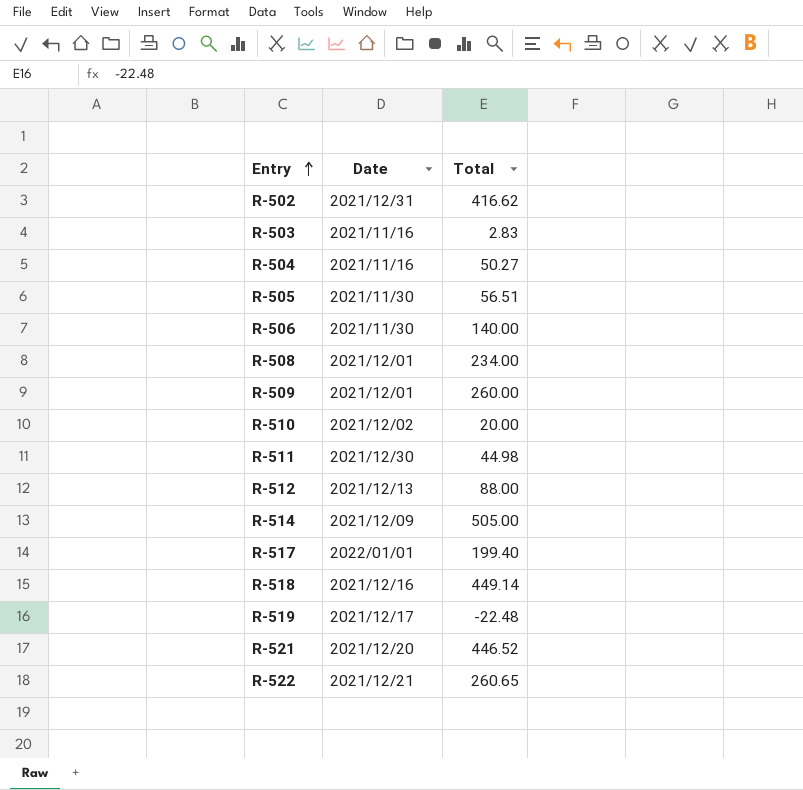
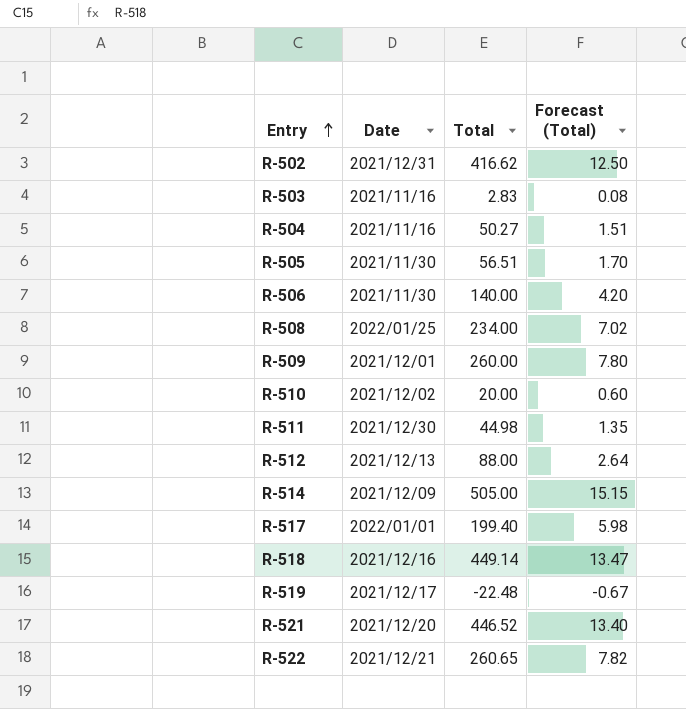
column Forecast (Total) | formula: none -> [Total] * 0.03
R-508 | Date: 2021/12/01 -> 2022/01/25

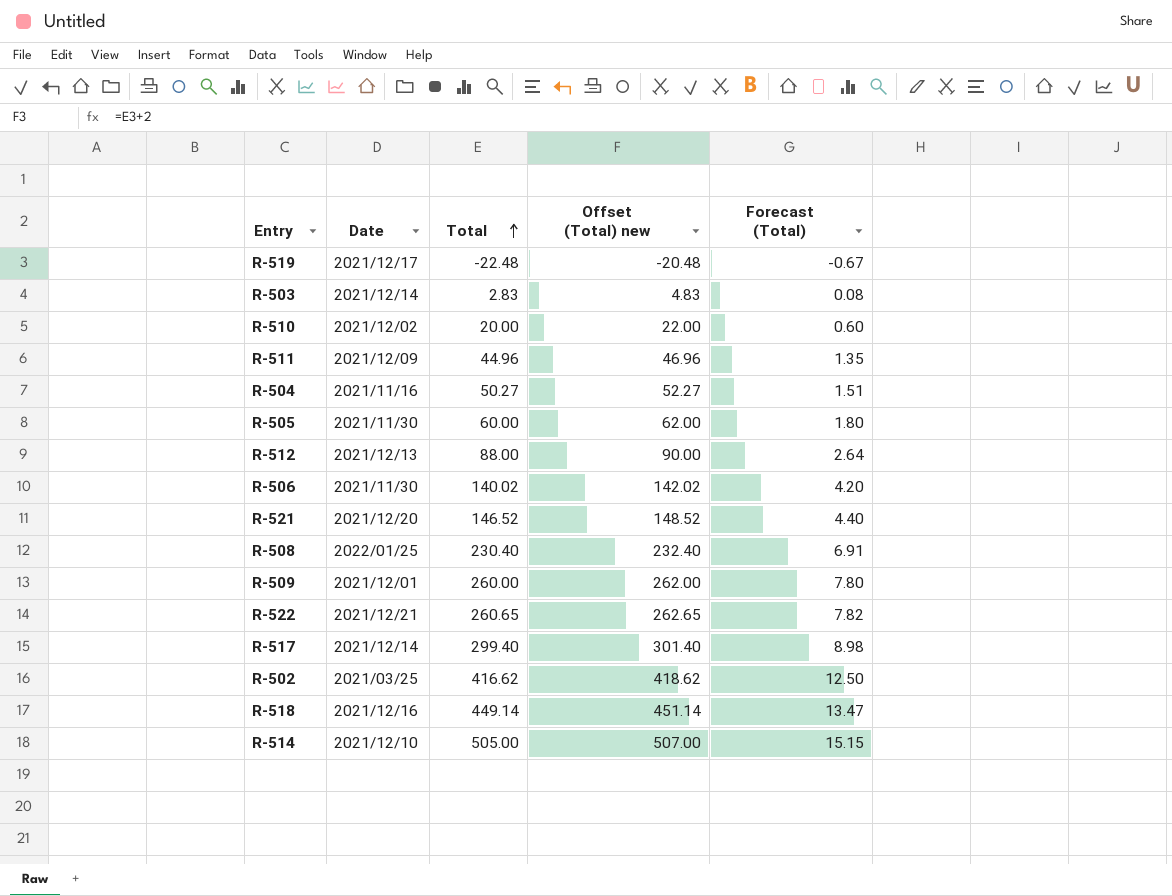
row order: Entry ascending -> Total ascending
column Offset (Total) new | formula: none -> [Total] + 2
R-503 | Date: 2021/11/16 -> 2021/12/14
R-511 | Date: 2021/12/30 -> 2021/12/09
R-511 | Total: 44.98 -> 44.96
R-505 | Total: 56.51 -> 60.00
R-505 | Forecast (Total): 1.70 -> 1.80
R-506 | Total: 140.00 -> 140.02
R-521 | Total: 446.52 -> 146.52
R-521 | Forecast (Total): 13.40 -> 4.40
R-508 | Total: 234.00 -> 230.40
R-508 | Forecast (Total): 7.02 -> 6.91
R-517 | Date: 2022/01/01 -> 2021/12/14
R-517 | Total: 199.40 -> 299.40
R-517 | Forecast (Total): 5.98 -> 8.98
R-502 | Date: 2021/12/31 -> 2021/03/25
R-514 | Date: 2021/12/09 -> 2021/12/10

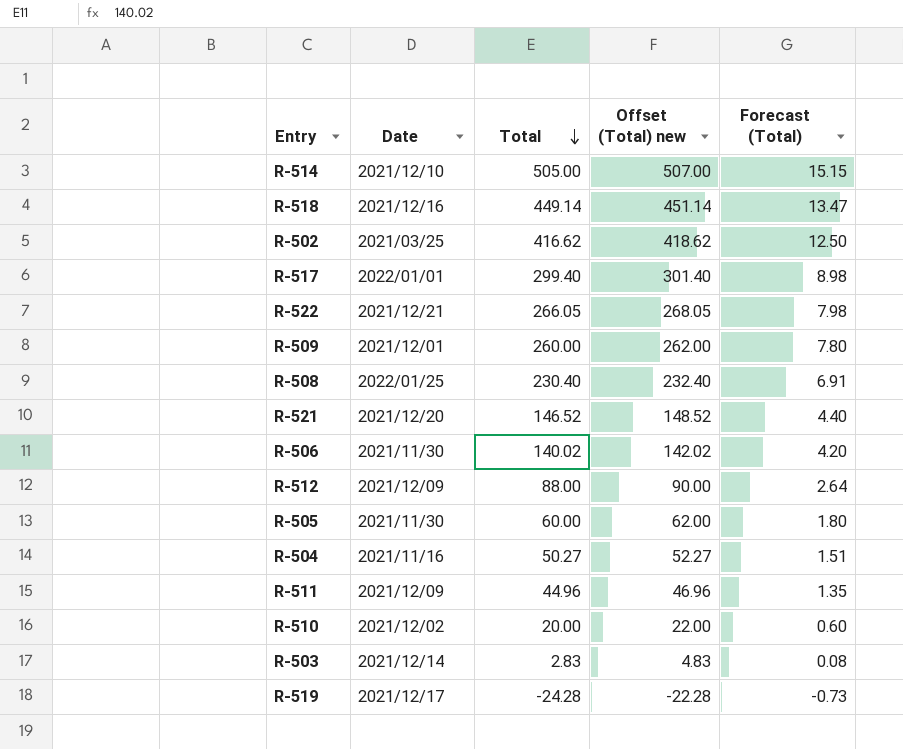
row order: Total ascending -> Total descending
R-517 | Date: 2021/12/14 -> 2022/01/01
R-522 | Total: 260.65 -> 266.05
R-522 | Offset (Total) new: 262.65 -> 268.05
R-522 | Forecast (Total): 7.82 -> 7.98
R-512 | Date: 2021/12/13 -> 2021/12/09
R-519 | Total: -22.48 -> -24.28
R-519 | Offset (Total) new: -20.48 -> -22.28
R-519 | Forecast (Total): -0.67 -> -0.73

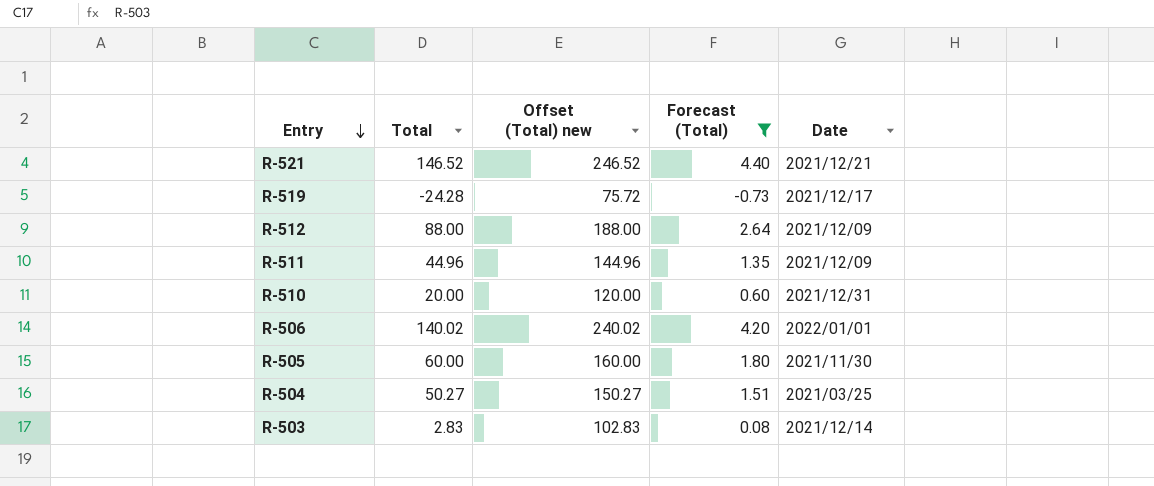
filter: none -> Forecast (Total) <= 4.40
row order: Total descending -> Entry descending
column Offset (Total) new | formula: [Total] + 2 -> [Total] + 100
column Date | position: 2 -> 5
R-521 | Date: 2021/12/20 -> 2021/12/21
R-510 | Date: 2021/12/02 -> 2021/12/31
R-506 | Date: 2021/11/30 -> 2022/01/01
R-504 | Date: 2021/11/16 -> 2021/03/25

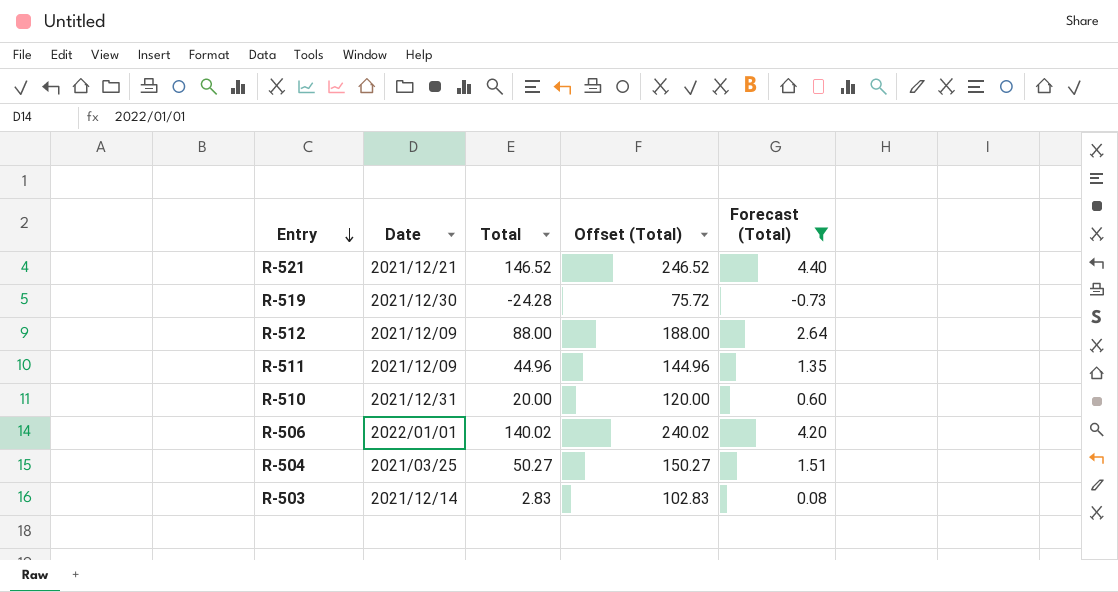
column Date | position: 5 -> 2
column name: Offset (Total) new -> Offset (Total)
row R-505: 60.00 | 160.00 | 1.80 | 2021/11/30 -> none
R-519 | Date: 2021/12/17 -> 2021/12/30

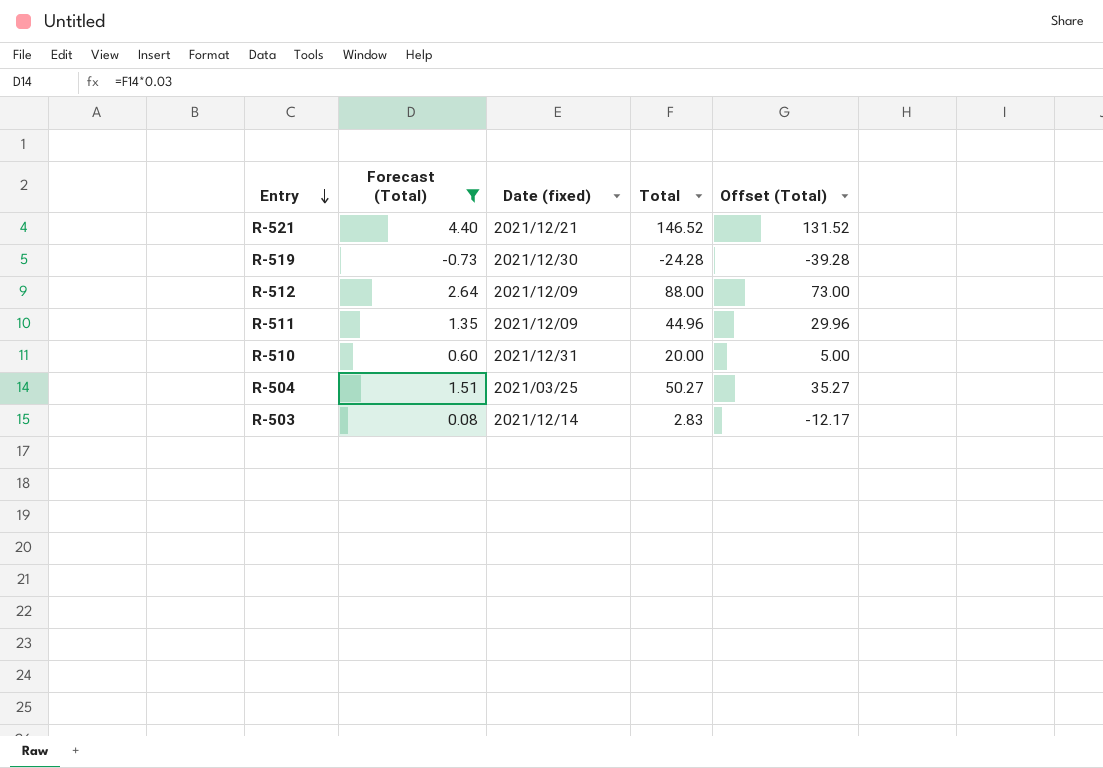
column Forecast (Total) | position: 5 -> 2
column name: Date -> Date (fixed)
column Offset (Total) | formula: [Total] + 100 -> [Total] - 15
row R-506: 2022/01/01 | 140.02 | 240.02 | 4.20 -> none

